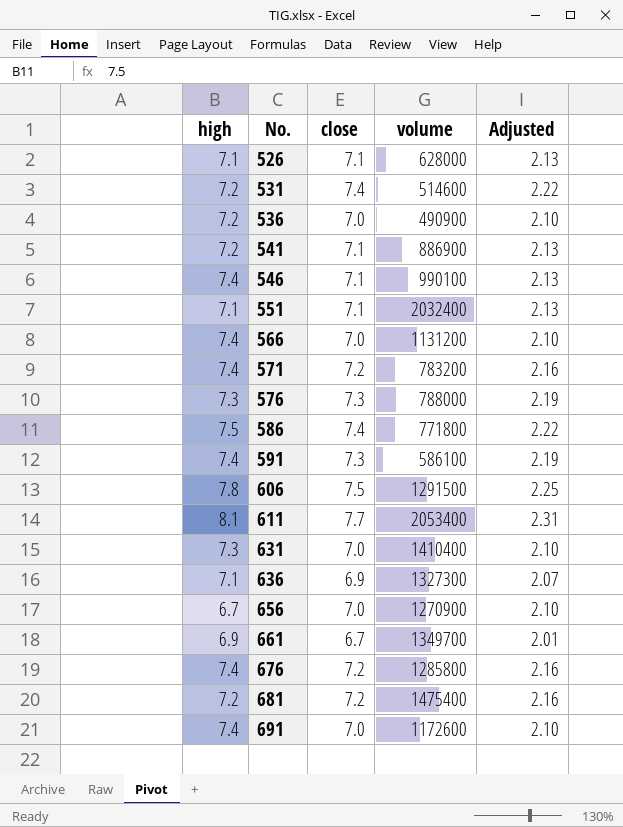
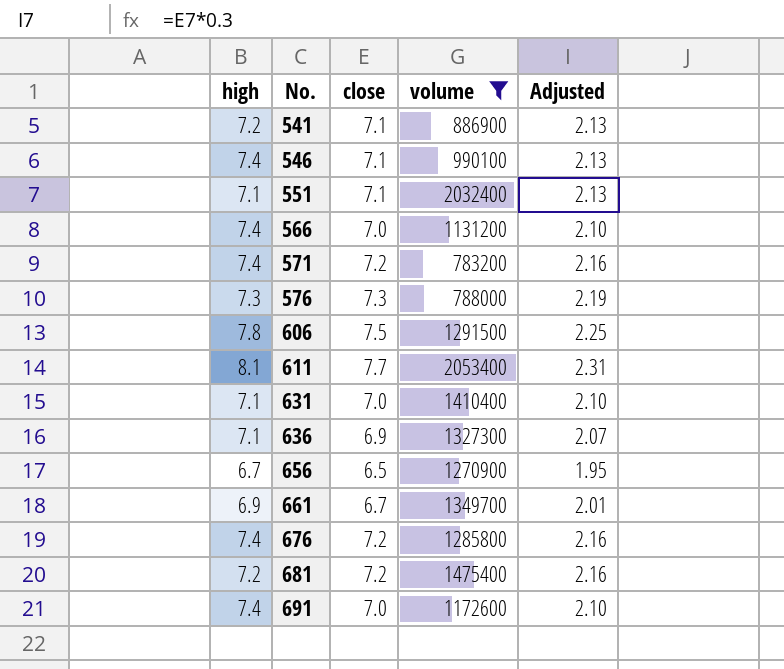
filter: none -> volume >= 783200
631 | high: 7.3 -> 7.1
656 | close: 7.0 -> 6.5
656 | Adjusted: 2.10 -> 1.95

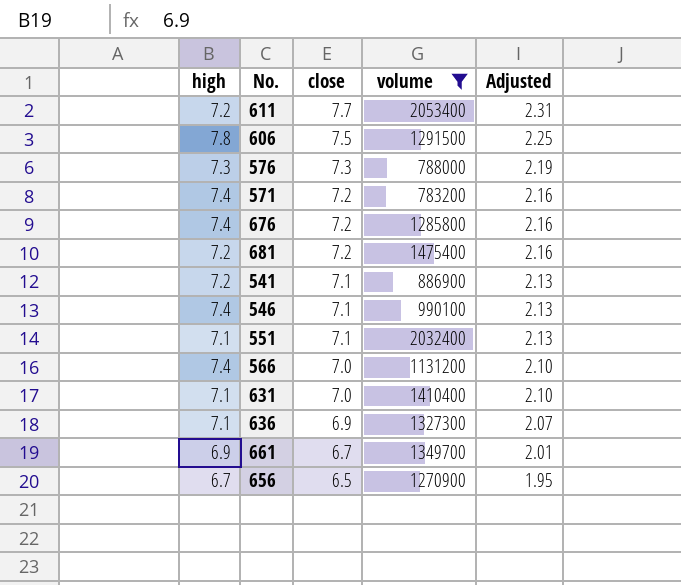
row order: No. ascending -> close descending
row 691: 7.4 | 7.0 | 1172600 | 2.10 -> none
611 | high: 8.1 -> 7.2

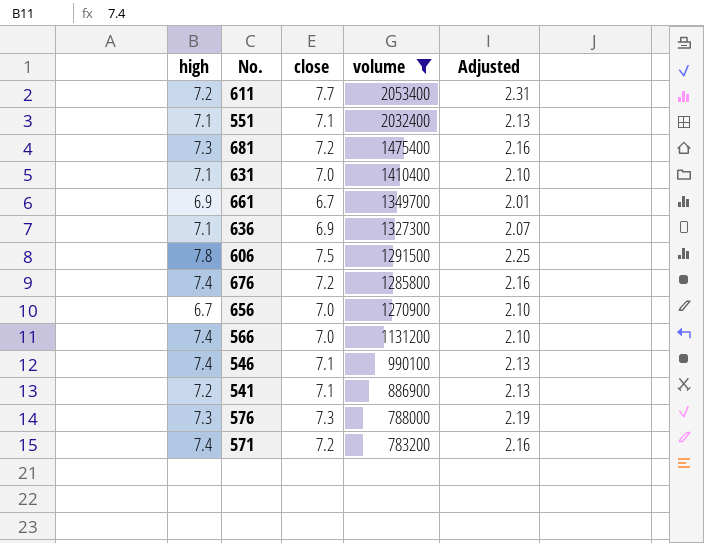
row order: close descending -> volume descending
681 | high: 7.2 -> 7.3
656 | close: 6.5 -> 7.0
656 | Adjusted: 1.95 -> 2.10

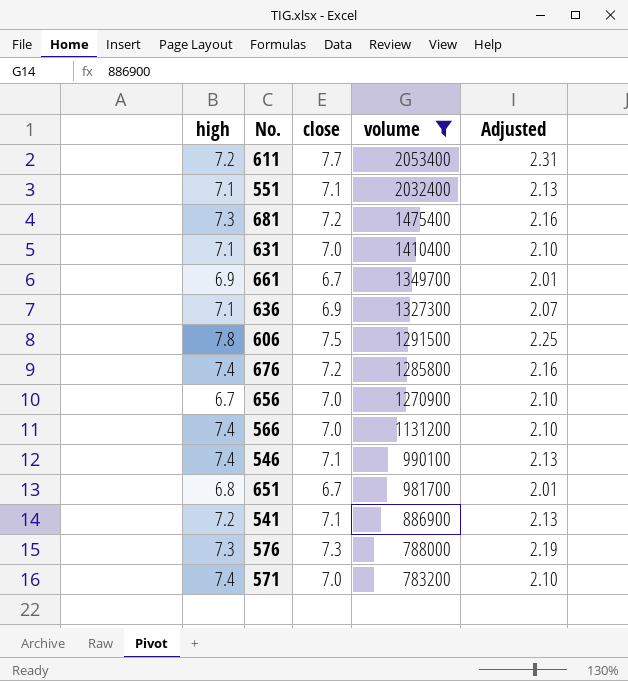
row 651: none -> 6.8 | 6.7 | 981700 | 2.01
571 | close: 7.2 -> 7.0
571 | Adjusted: 2.16 -> 2.10

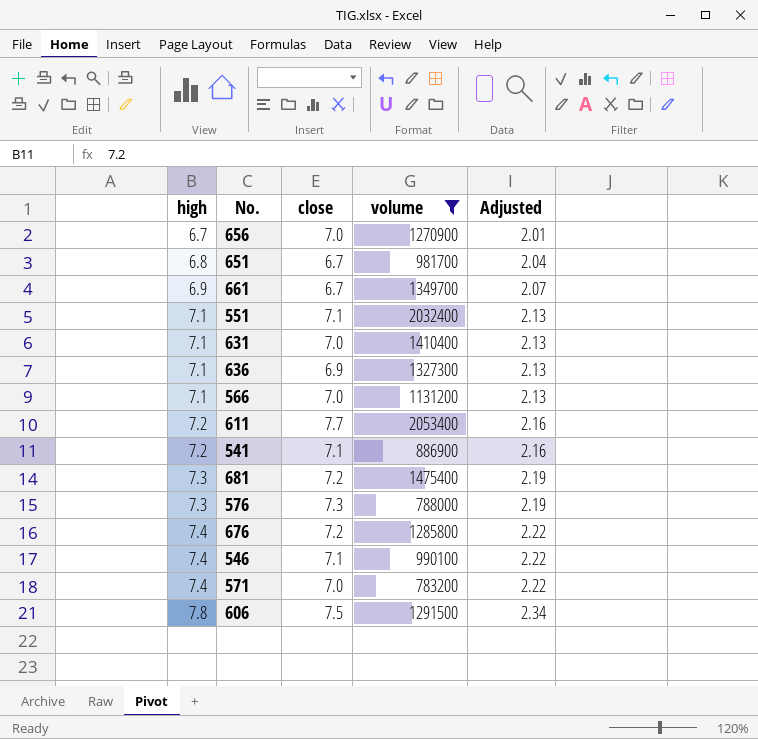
row order: volume descending -> high ascending
column Adjusted | formula: [close] * 0.3 -> [high] * 0.3
566 | high: 7.4 -> 7.1

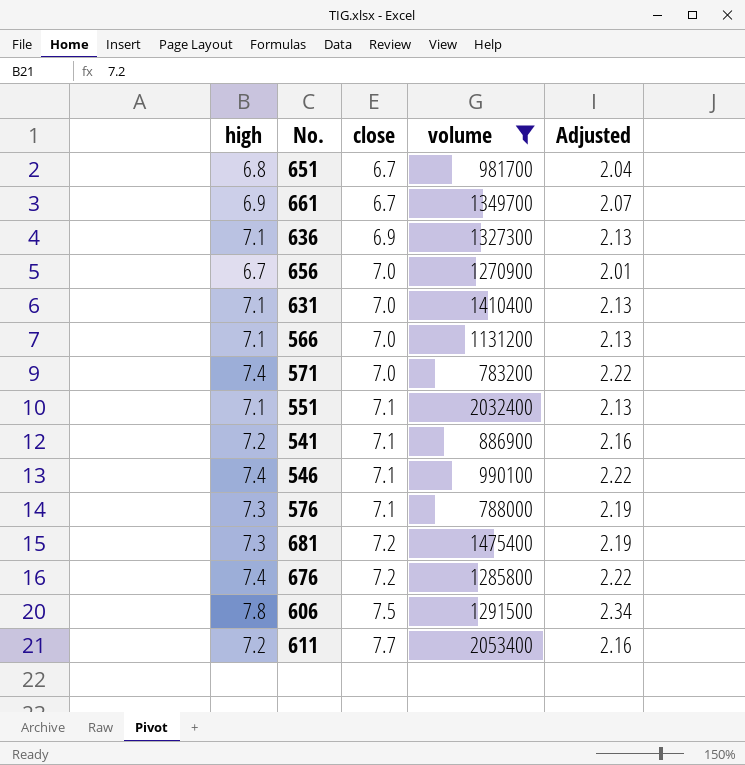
row order: high ascending -> close ascending
576 | close: 7.3 -> 7.1

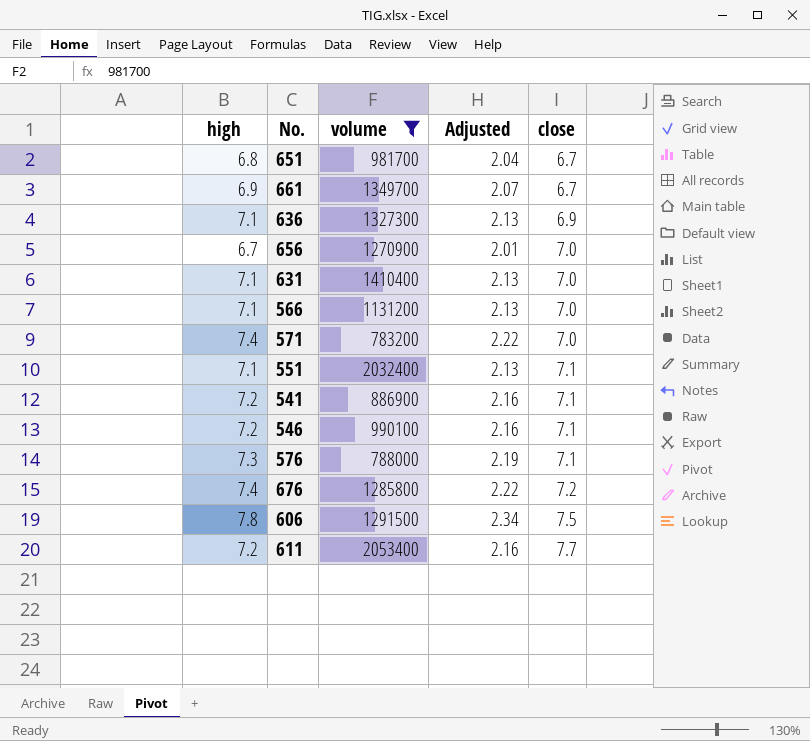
column close | position: 3 -> 5
row 681: 7.3 | 7.2 | 1475400 | 2.19 -> none
546 | high: 7.4 -> 7.2
546 | Adjusted: 2.22 -> 2.16

